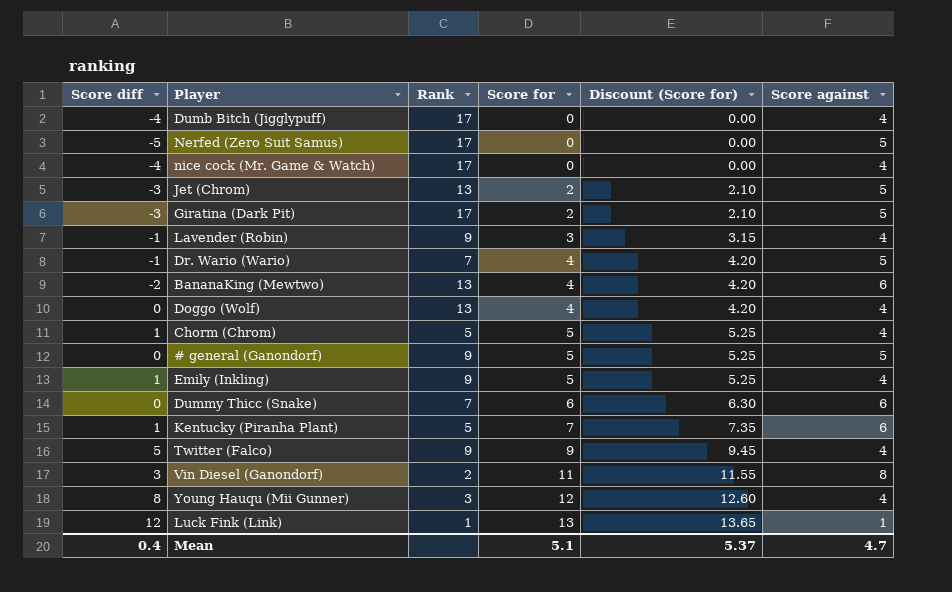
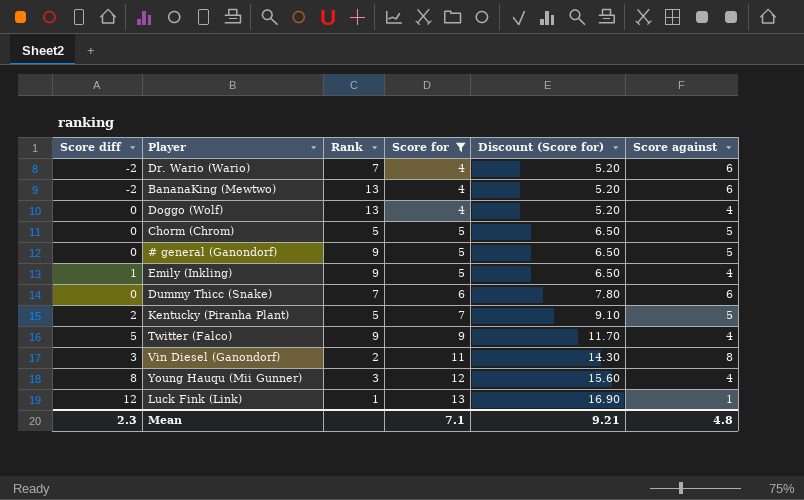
filter: none -> Score for >= 4
column Discount (Score for) | formula: [Score for] * 1.05 -> [Score for] * 1.3
Dr. Wario (Wario) | Score diff: -1 -> -2
Dr. Wario (Wario) | Score against: 5 -> 6
Chorm (Chrom) | Score diff: 1 -> 0
Chorm (Chrom) | Score against: 4 -> 5
Kentucky (Piranha Plant) | Score diff: 1 -> 2
Kentucky (Piranha Plant) | Score against: 6 -> 5
Mean | Score diff: 0.4 -> 2.3
Mean | Score for: 5.1 -> 7.1
Mean | Discount (Score for): 5.37 -> 9.21
Mean | Score against: 4.7 -> 4.8

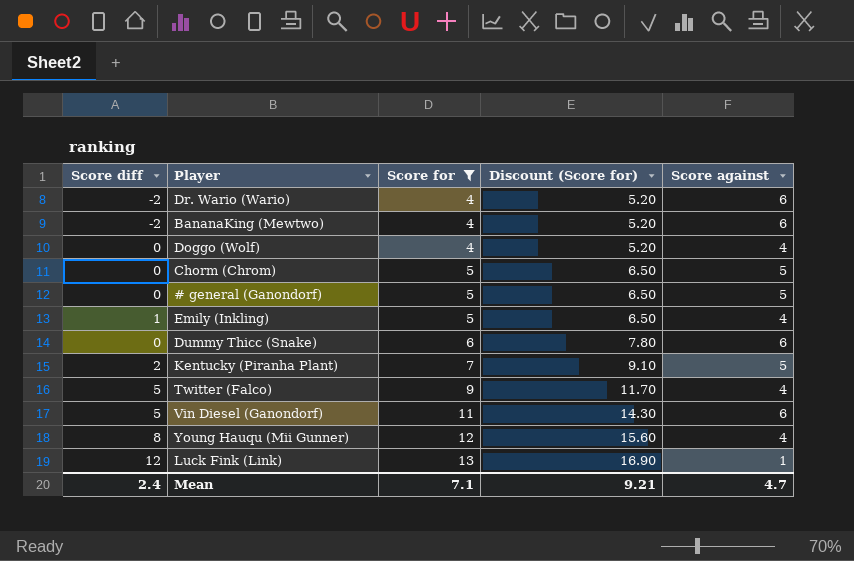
column Rank | position: 3 -> none
Vin Diesel (Ganondorf) | Score diff: 3 -> 5
Vin Diesel (Ganondorf) | Score against: 8 -> 6
Mean | Score diff: 2.3 -> 2.4
Mean | Score against: 4.8 -> 4.7

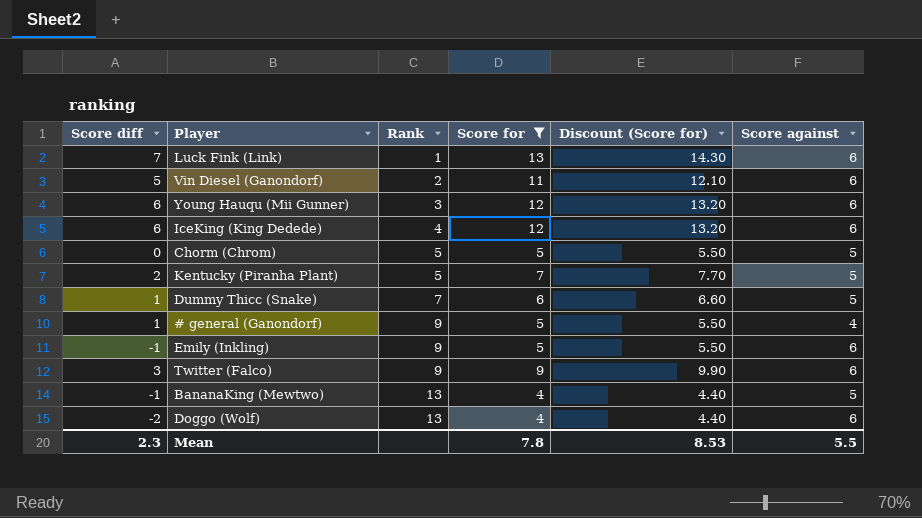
row order: Score for ascending -> Rank ascending
column Rank | position: none -> 3
column Discount (Score for) | formula: [Score for] * 1.3 -> [Score for] * 1.1
row Dr. Wario (Wario): -2 | 4 | 5.20 | 6 -> none
Luck Fink (Link) | Score diff: 12 -> 7
Luck Fink (Link) | Score against: 1 -> 6
Young Hauqu (Mii Gunner) | Score diff: 8 -> 6
Young Hauqu (Mii Gunner) | Score against: 4 -> 6
row IceKing (King Dedede): none -> 6 | 4 | 12 | 13.20 | 6
Dummy Thicc (Snake) | Score diff: 0 -> 1
Dummy Thicc (Snake) | Score against: 6 -> 5
# general (Ganondorf) | Score diff: 0 -> 1
# general (Ganondorf) | Score against: 5 -> 4
Emily (Inkling) | Score diff: 1 -> -1
Emily (Inkling) | Score against: 4 -> 6
Twitter (Falco) | Score diff: 5 -> 3
Twitter (Falco) | Score against: 4 -> 6
BananaKing (Mewtwo) | Score diff: -2 -> -1
BananaKing (Mewtwo) | Score against: 6 -> 5
Doggo (Wolf) | Score diff: 0 -> -2
Doggo (Wolf) | Score against: 4 -> 6
Mean | Score diff: 2.4 -> 2.3
Mean | Score for: 7.1 -> 7.8
Mean | Discount (Score for): 9.21 -> 8.53
Mean | Score against: 4.7 -> 5.5

